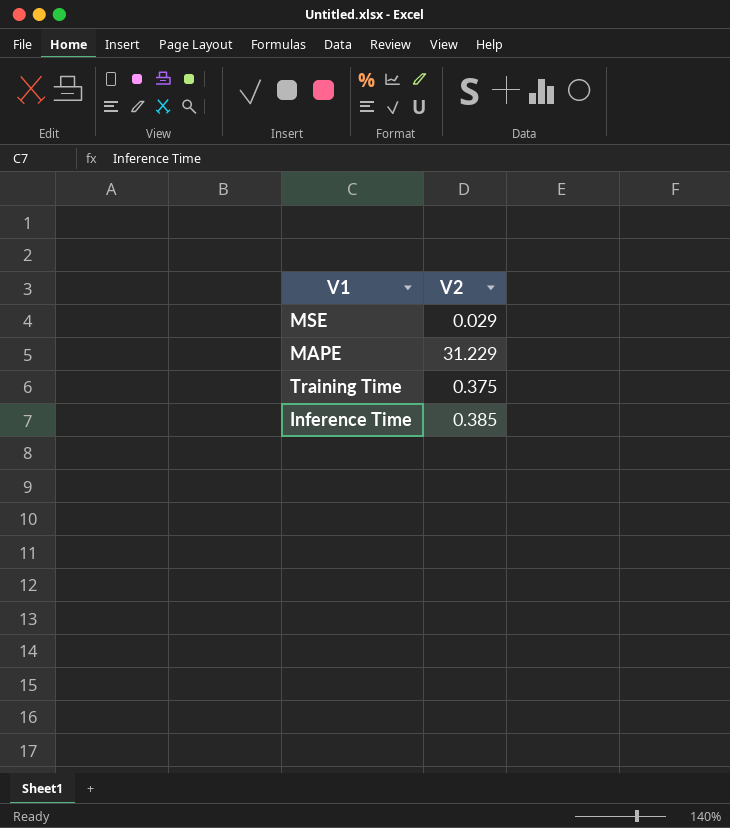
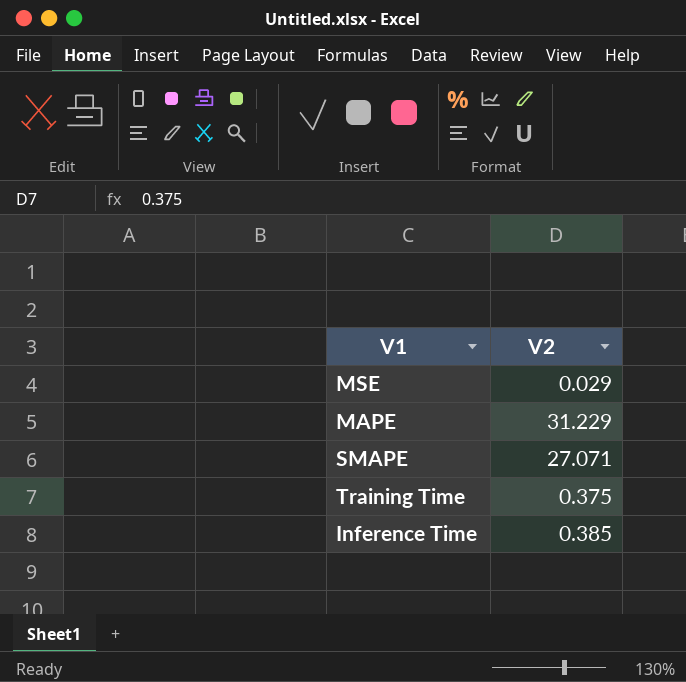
row SMAPE: none -> 27.071

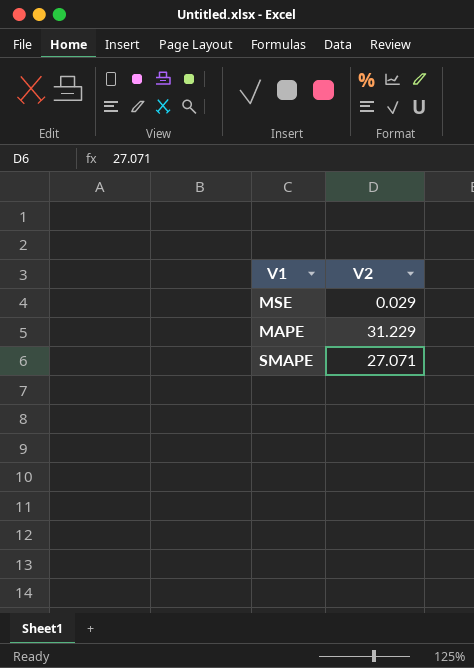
row Training Time: 0.375 -> none
row Inference Time: 0.385 -> none

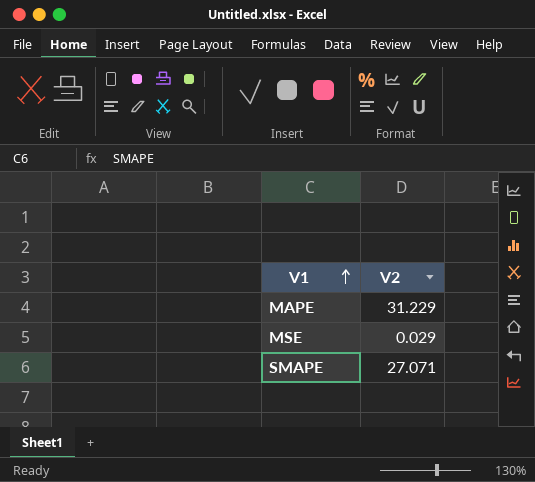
row order: none -> V1 ascending

